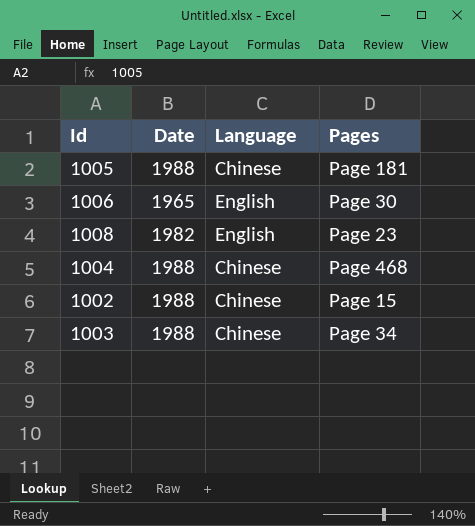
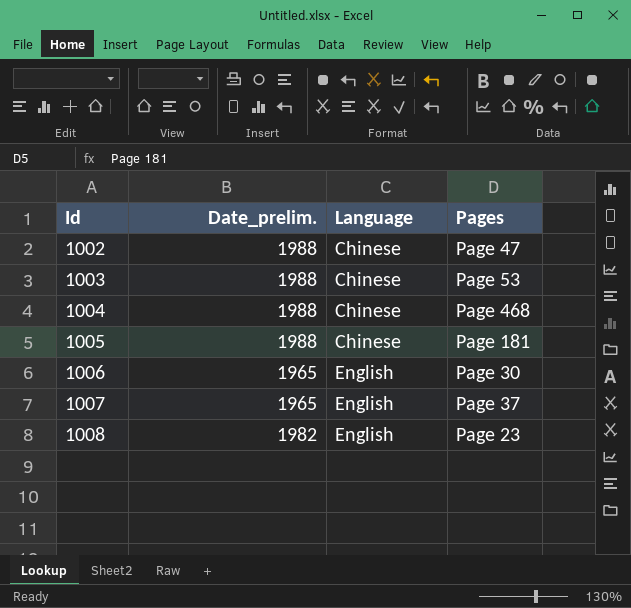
row order: none -> Id ascending
column name: Date -> Date_prelim.
1002 | Pages: Page 15 -> Page 47
1003 | Pages: Page 34 -> Page 53
row 1007: none -> 1965 | English | Page 37

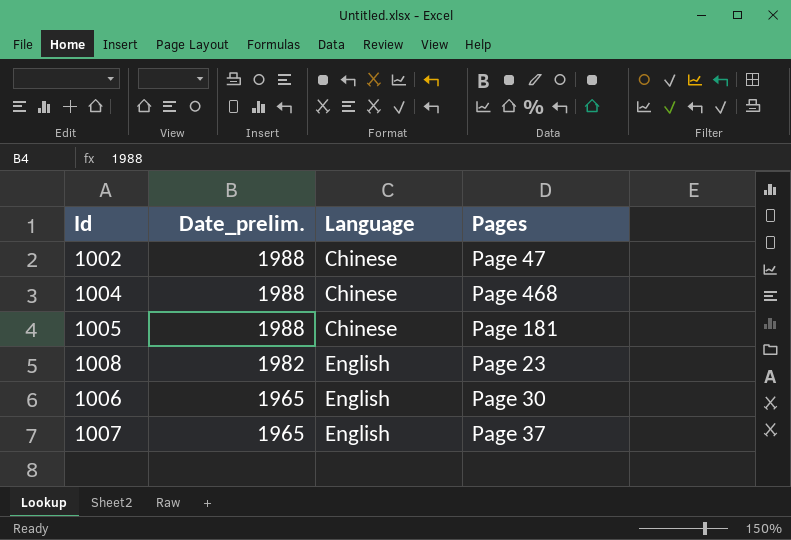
row order: Id ascending -> Date_prelim. descending
row 1003: 1988 | Chinese | Page 53 -> none

